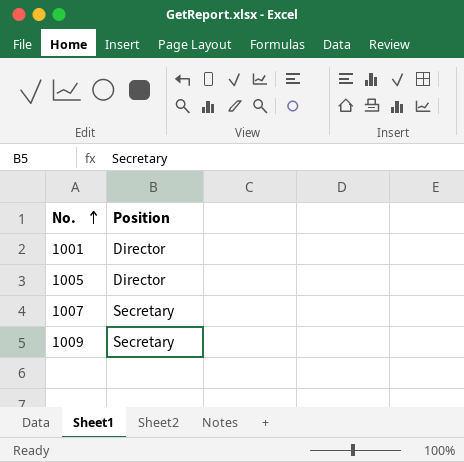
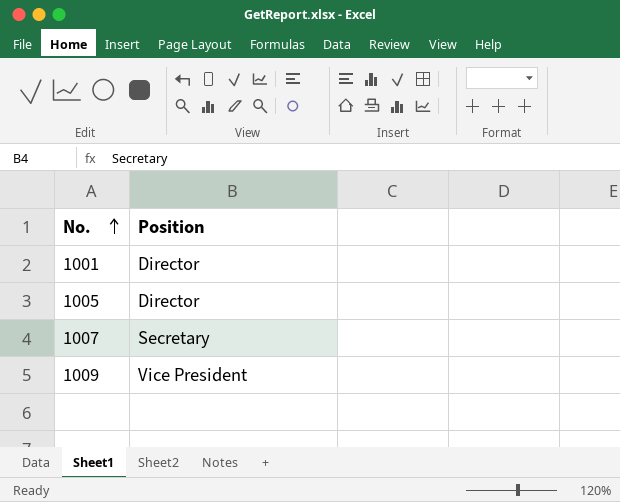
1009 | Position: Secretary -> Vice President

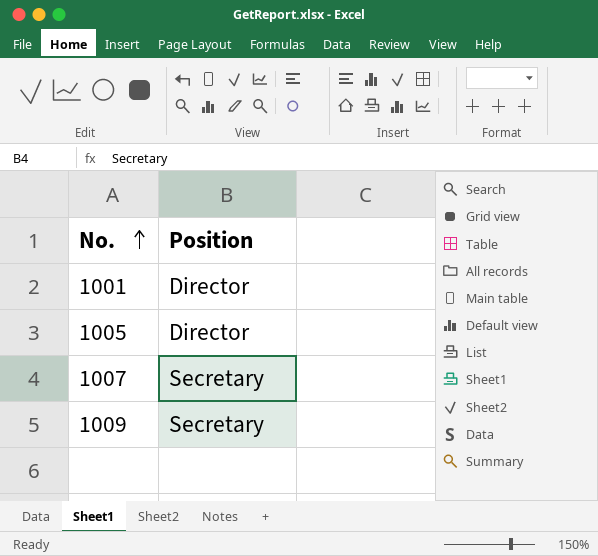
1009 | Position: Vice President -> Secretary

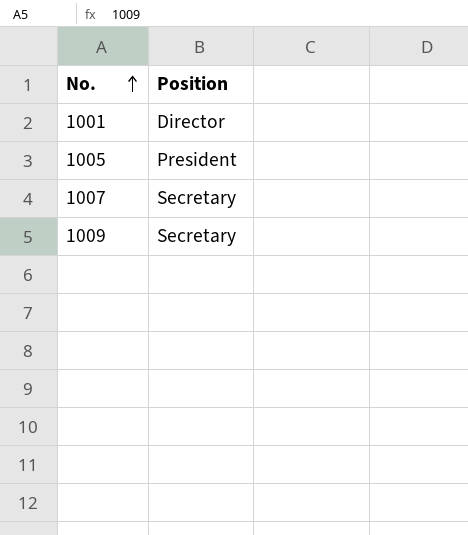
1005 | Position: Director -> President

